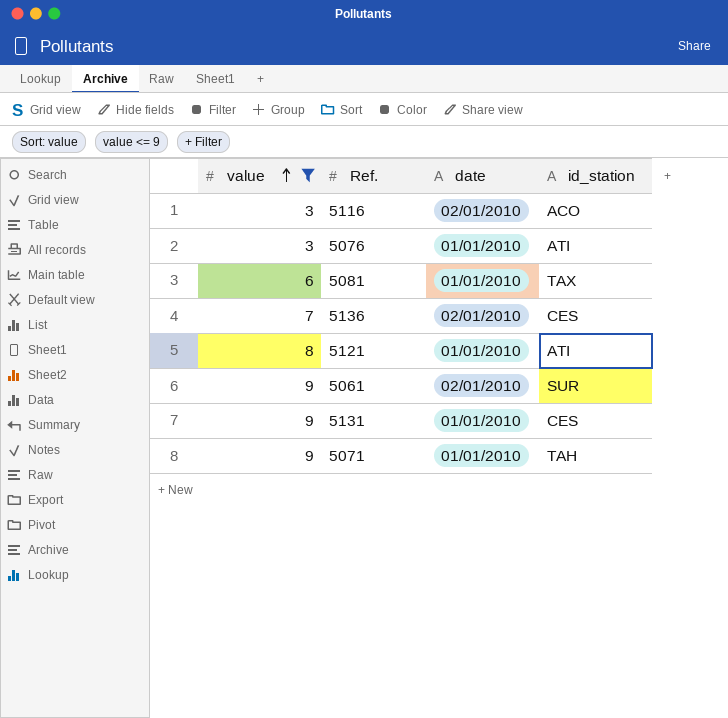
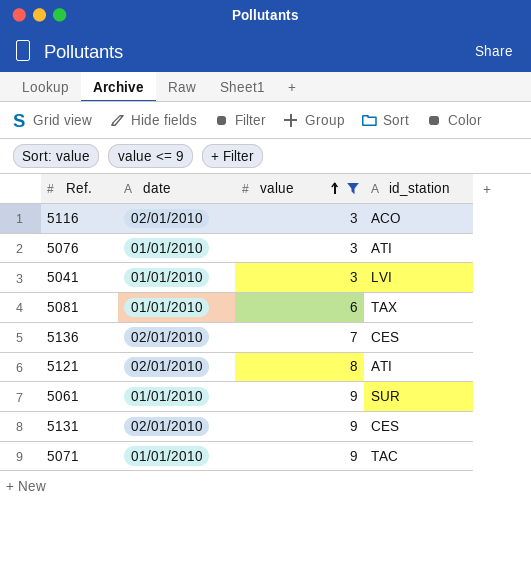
column value | position: 1 -> 3
row 5041: none -> 01/01/2010 | 3 | LVI
5121 | date: 01/01/2010 -> 02/01/2010
5061 | date: 02/01/2010 -> 01/01/2010
5131 | date: 01/01/2010 -> 02/01/2010
5071 | id_station: TAH -> TAC

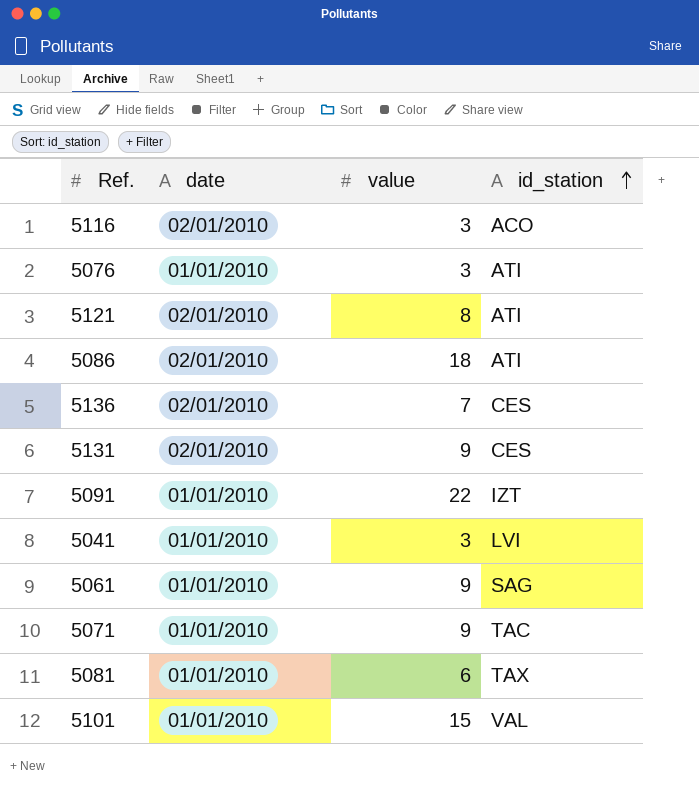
filter: value <= 9 -> none
row order: value ascending -> id_station ascending
5061 | id_station: SUR -> SAG

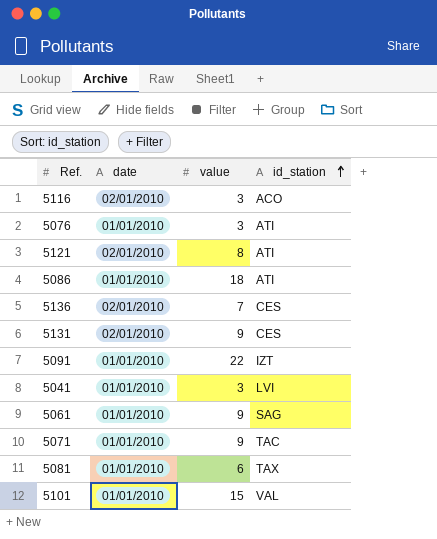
5086 | date: 02/01/2010 -> 01/01/2010

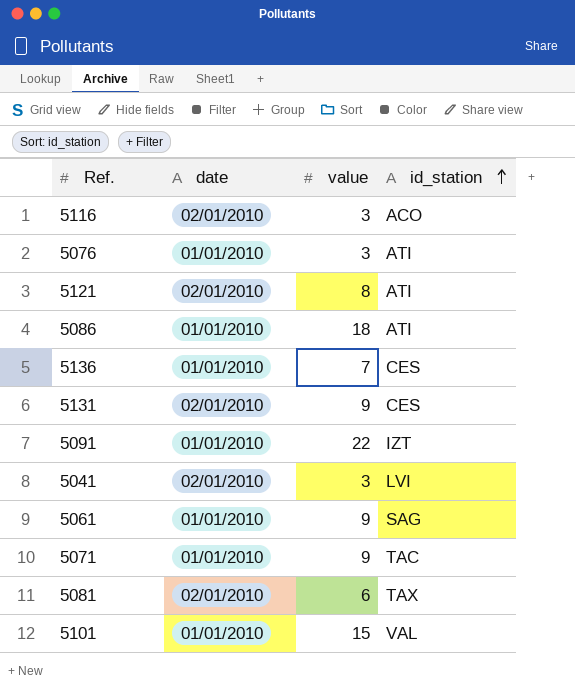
5136 | date: 02/01/2010 -> 01/01/2010
5041 | date: 01/01/2010 -> 02/01/2010
5081 | date: 01/01/2010 -> 02/01/2010

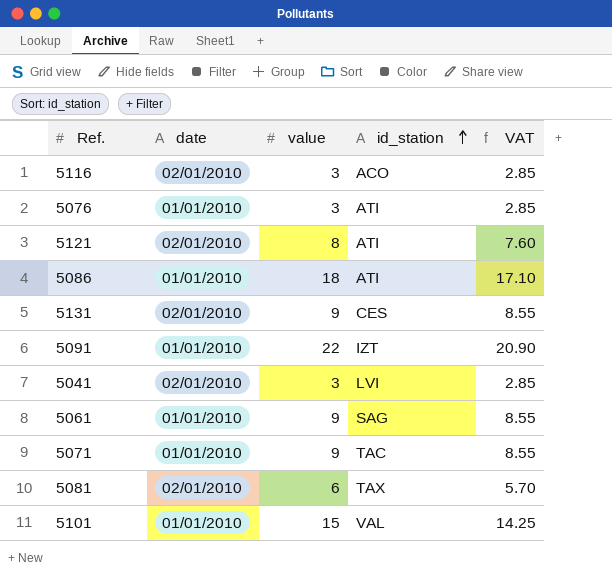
column VAT | formula: none -> [value] * 0.95
row 5136: 01/01/2010 | 7 | CES -> none

